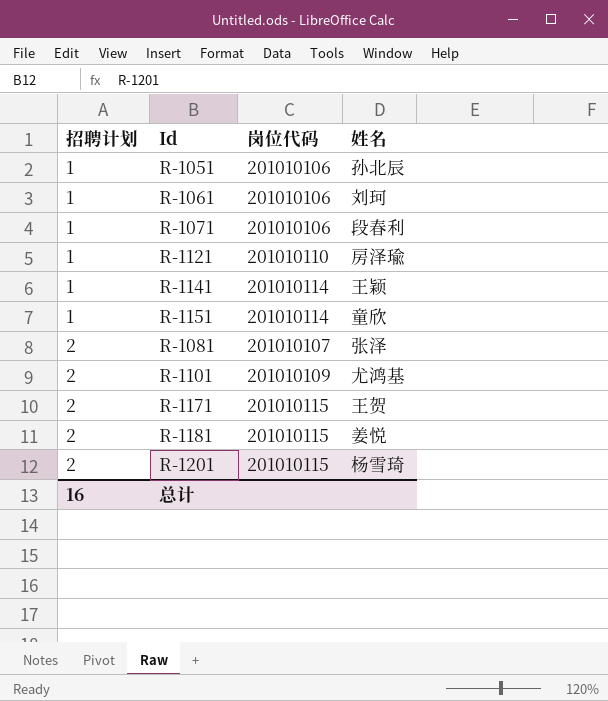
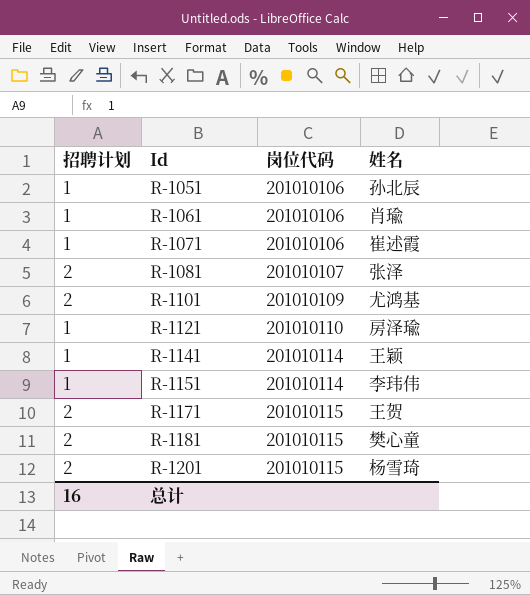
row order: 招聘计划 ascending -> Id ascending
R-1061 | 姓名: 刘珂 -> 肖瑜
R-1071 | 姓名: 段春利 -> 崔述霞
R-1151 | 姓名: 童欣 -> 李玮伟
R-1181 | 姓名: 姜悦 -> 樊心童

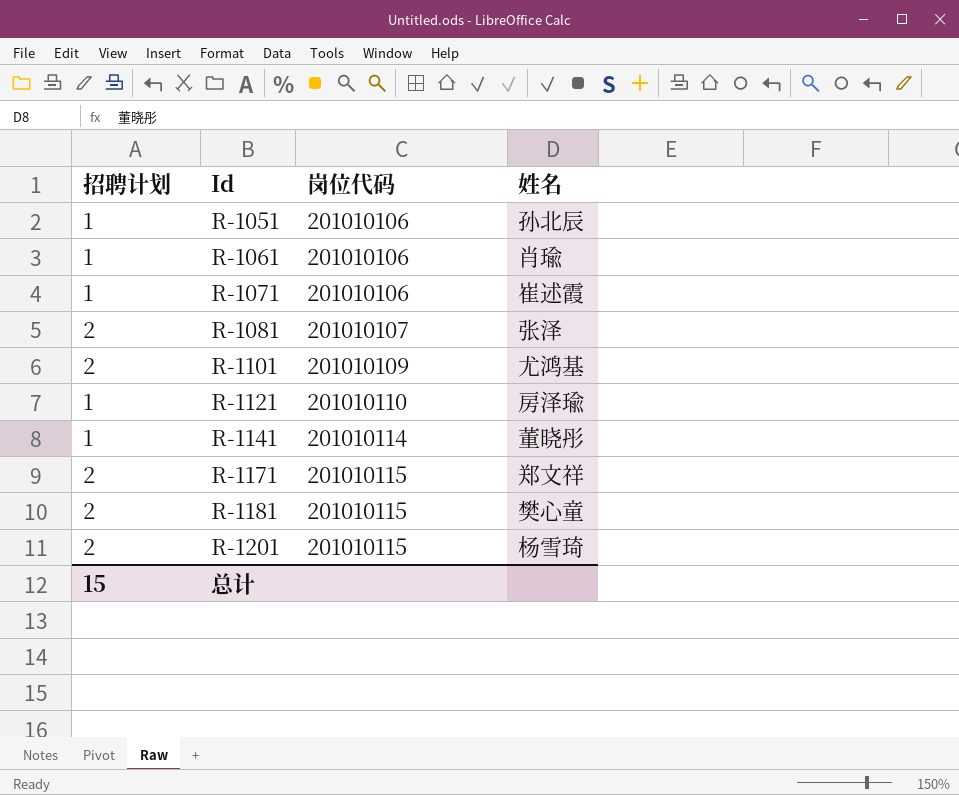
row R-1151: 1 | 201010114 | 李玮伟 -> none
R-1141 | 姓名: 王颖 -> 董晓彤
R-1171 | 姓名: 王贺 -> 郑文祥
总计 | 招聘计划: 16 -> 15

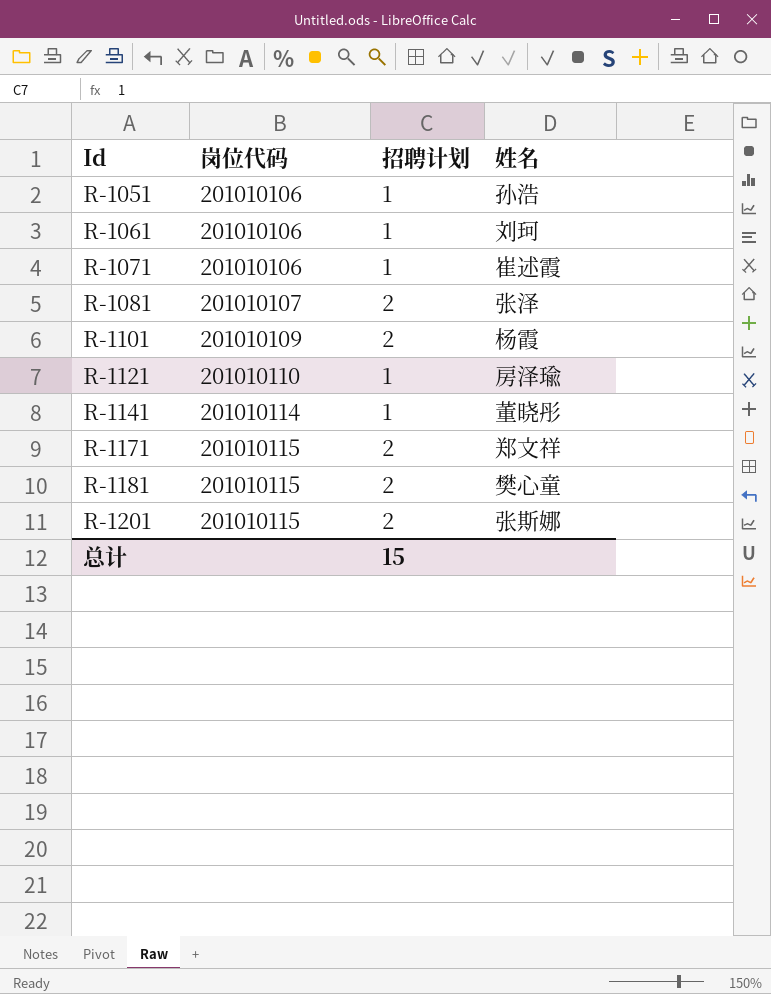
column 招聘计划 | position: 1 -> 3
R-1051 | 姓名: 孙北辰 -> 孙浩
R-1061 | 姓名: 肖瑜 -> 刘珂
R-1101 | 姓名: 尤鸿基 -> 杨霞
R-1201 | 姓名: 杨雪琦 -> 张斯娜

